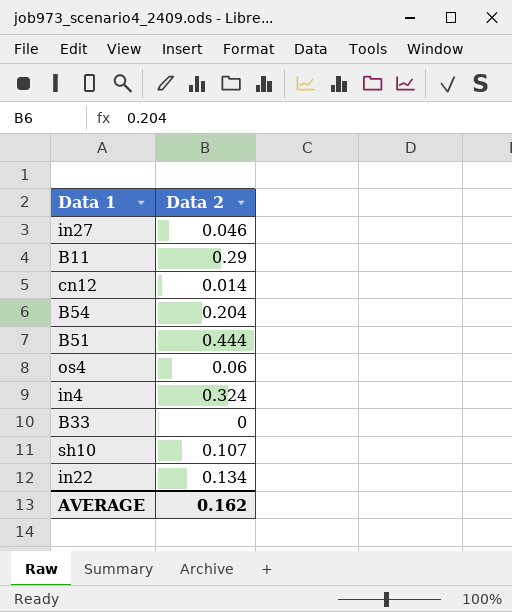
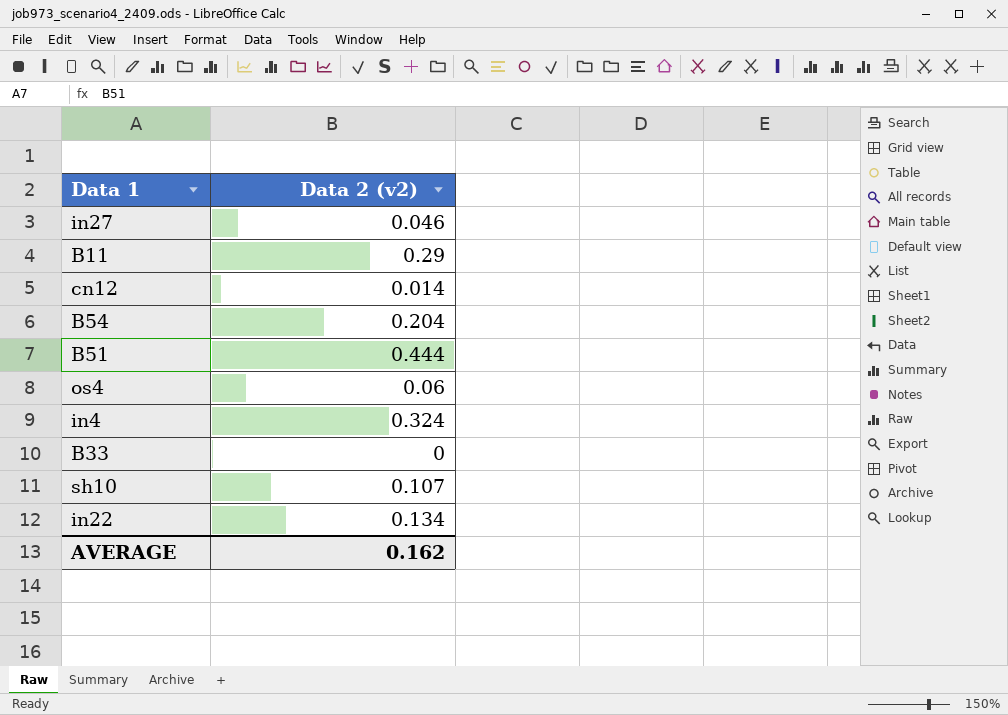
column name: Data 2 -> Data 2 (v2)

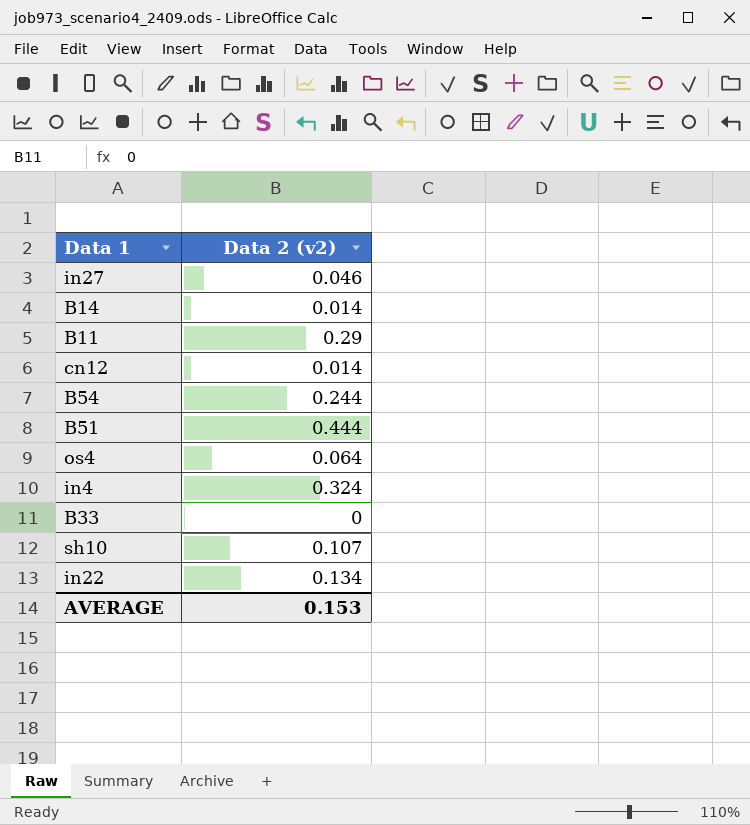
row B14: none -> 0.014
B54 | Data 2 (v2): 0.204 -> 0.244
os4 | Data 2 (v2): 0.06 -> 0.064
AVERAGE | Data 2 (v2): 0.162 -> 0.153

